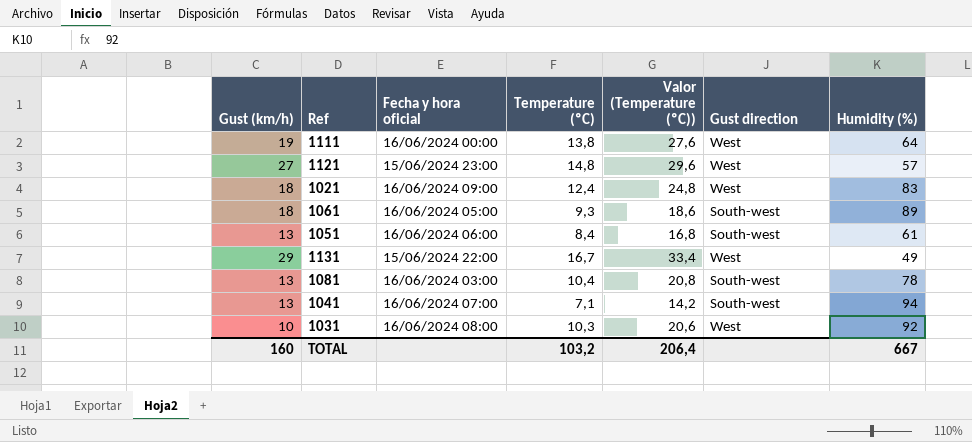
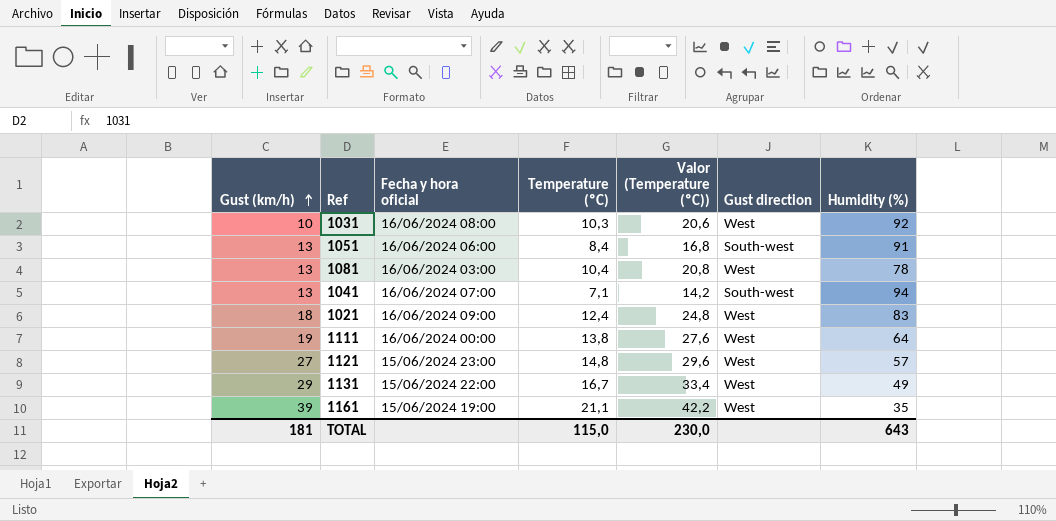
row order: none -> Gust (km/h) ascending
row 1061: 18 | 16/06/2024 05:00 | 9,3 | 18,6 | South-west | 89 -> none
1051 | Humidity (%): 61 -> 91
1081 | Gust direction: South-west -> West
row 1161: none -> 39 | 15/06/2024 19:00 | 21,1 | 42,2 | West | 35
TOTAL | Gust (km/h): 160 -> 181
TOTAL | Temperature (ºC): 103,2 -> 115,0
TOTAL | Valor (Temperature (ºC)): 206,4 -> 230,0
TOTAL | Humidity (%): 667 -> 643

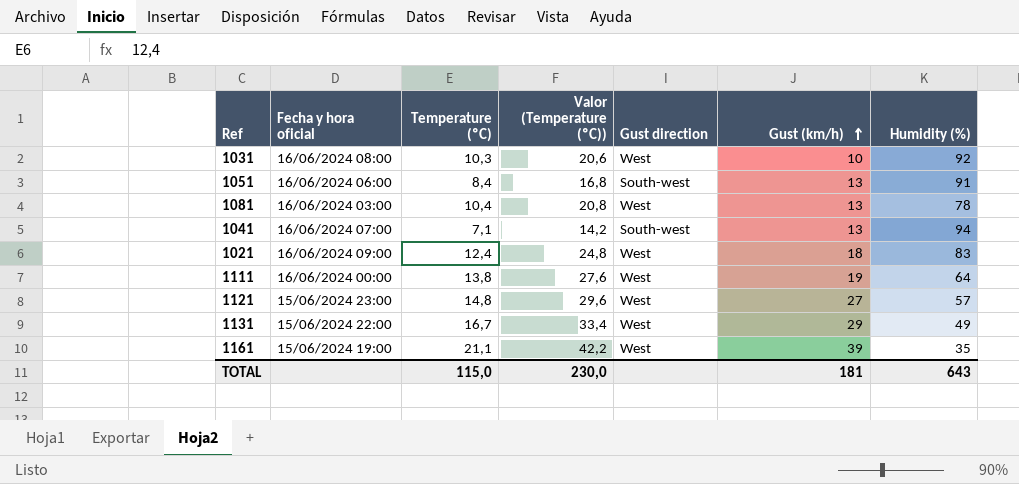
column Gust (km/h) | position: 1 -> 6

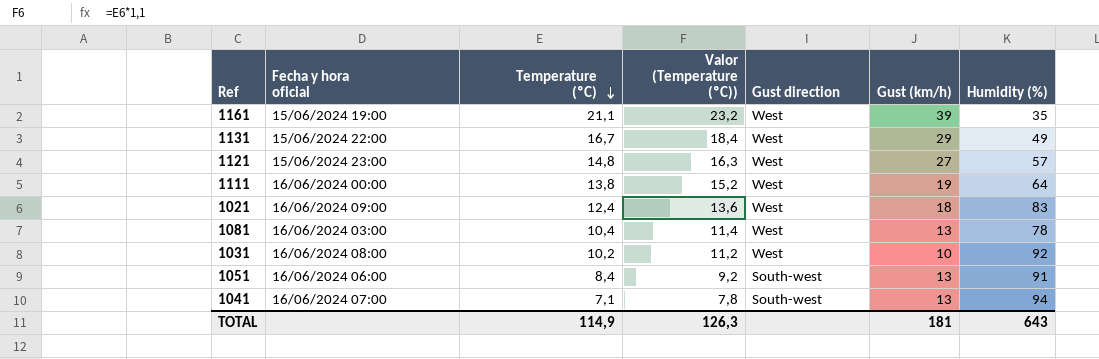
row order: Gust (km/h) ascending -> Temperature (ºC) descending
column Valor (Temperature (ºC)) | formula: [Temperature (ºC)] * 2 -> [Temperature (ºC)] * 1,1
1031 | Temperature (ºC): 10,3 -> 10,2
TOTAL | Temperature (ºC): 115,0 -> 114,9
TOTAL | Valor (Temperature (ºC)): 230,0 -> 126,3

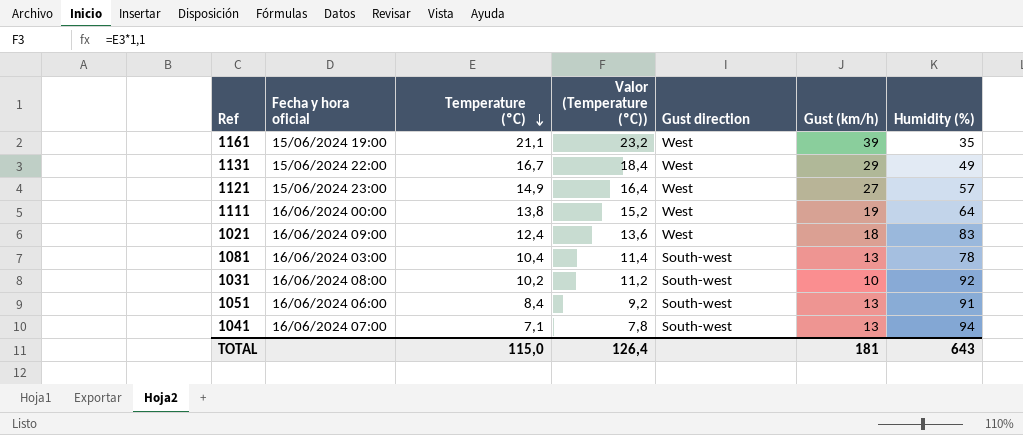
1121 | Temperature (ºC): 14,8 -> 14,9
1121 | Valor (Temperature (ºC)): 16,3 -> 16,4
1081 | Gust direction: West -> South-west
1031 | Gust direction: West -> South-west
TOTAL | Temperature (ºC): 114,9 -> 115,0
TOTAL | Valor (Temperature (ºC)): 126,3 -> 126,4

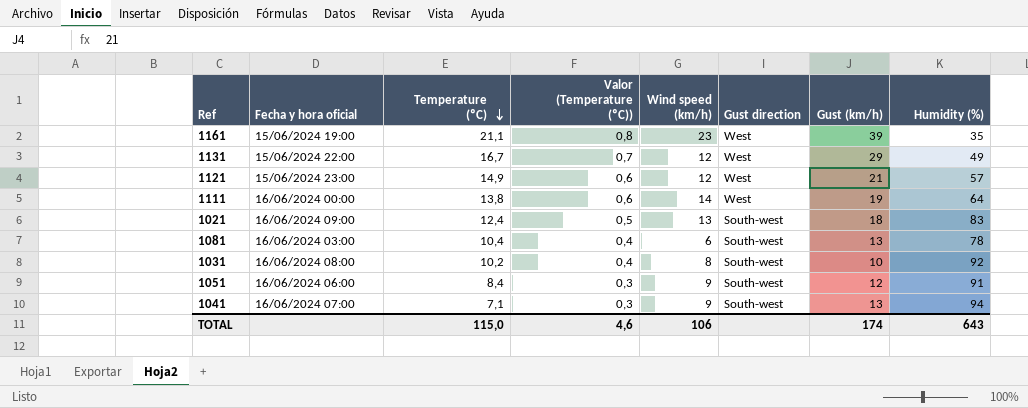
column Valor (Temperature (ºC)) | formula: [Temperature (ºC)] * 1,1 -> [Temperature (ºC)] * 0,04
column Wind speed (km/h) | position: none -> 5
1121 | Gust (km/h): 27 -> 21
1021 | Gust direction: West -> South-west
1051 | Gust (km/h): 13 -> 12
TOTAL | Valor (Temperature (ºC)): 126,4 -> 4,6
TOTAL | Gust (km/h): 181 -> 174

